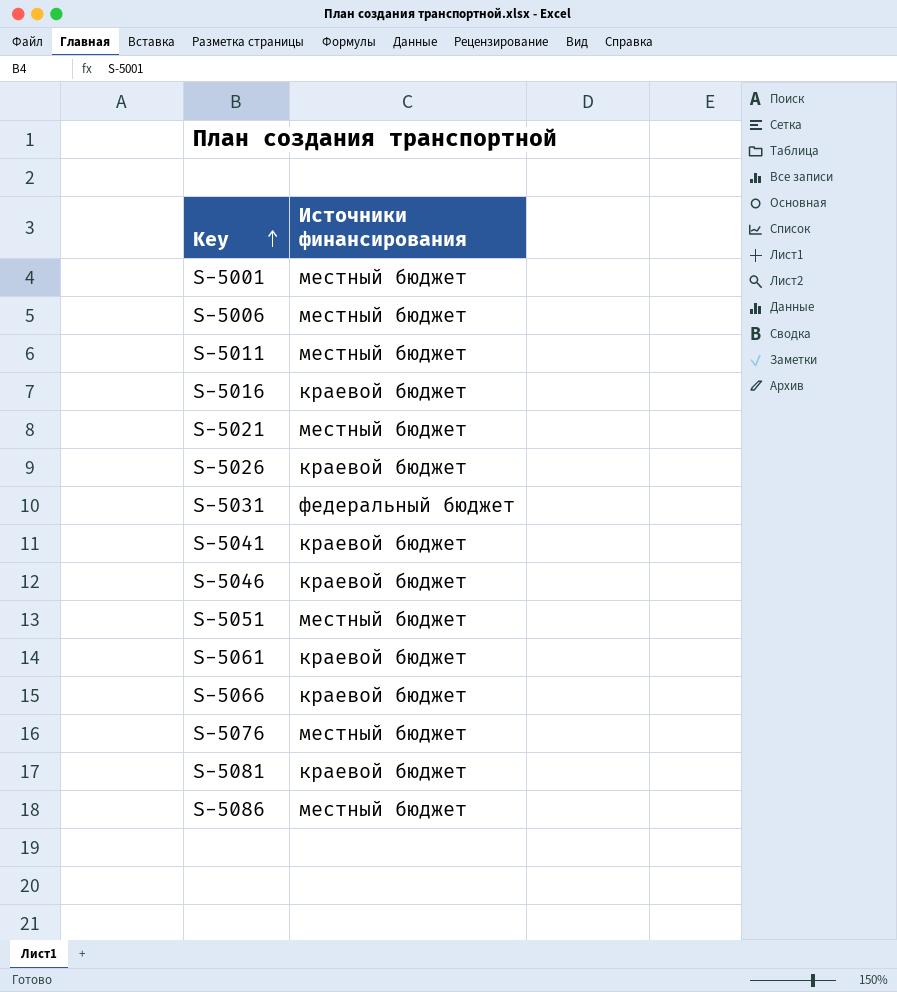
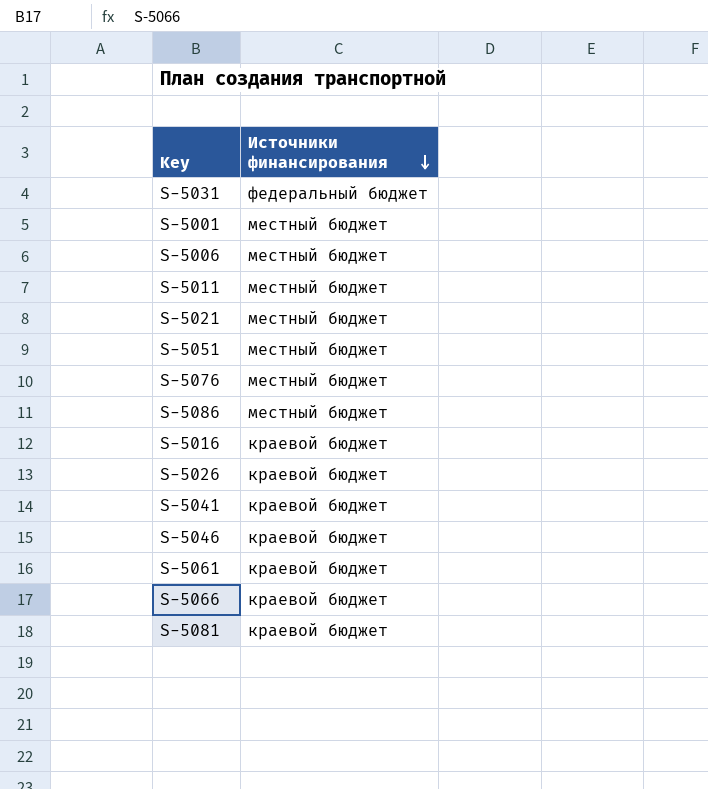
row order: Key ascending -> Источники финансирования descending

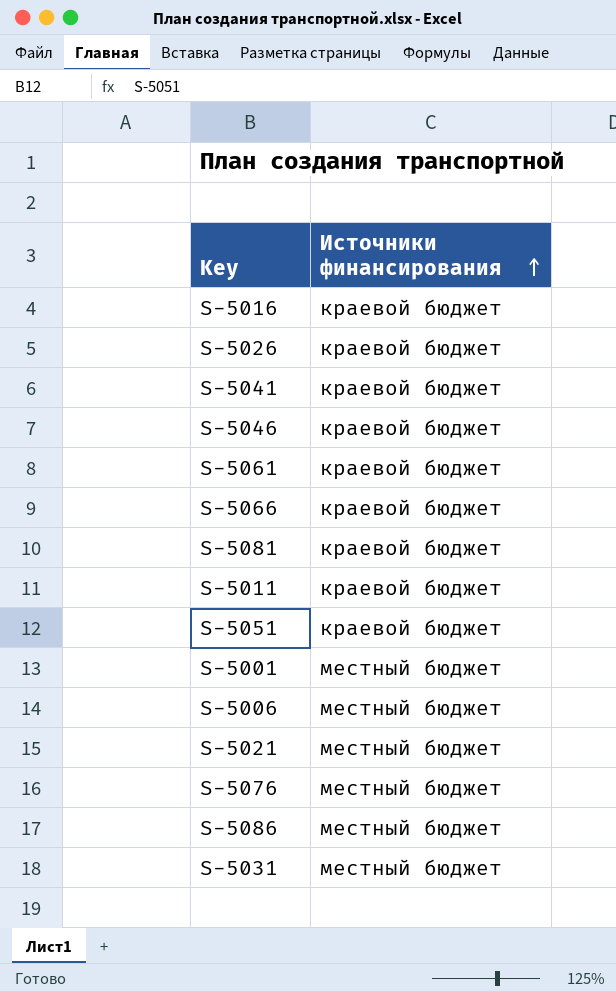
row order: Источники финансирования descending -> Источники финансирования ascending
S-5011 | Источники финансирования: местный бюджет -> краевой бюджет
S-5051 | Источники финансирования: местный бюджет -> краевой бюджет
S-5031 | Источники финансирования: федеральный бюджет -> местный бюджет

